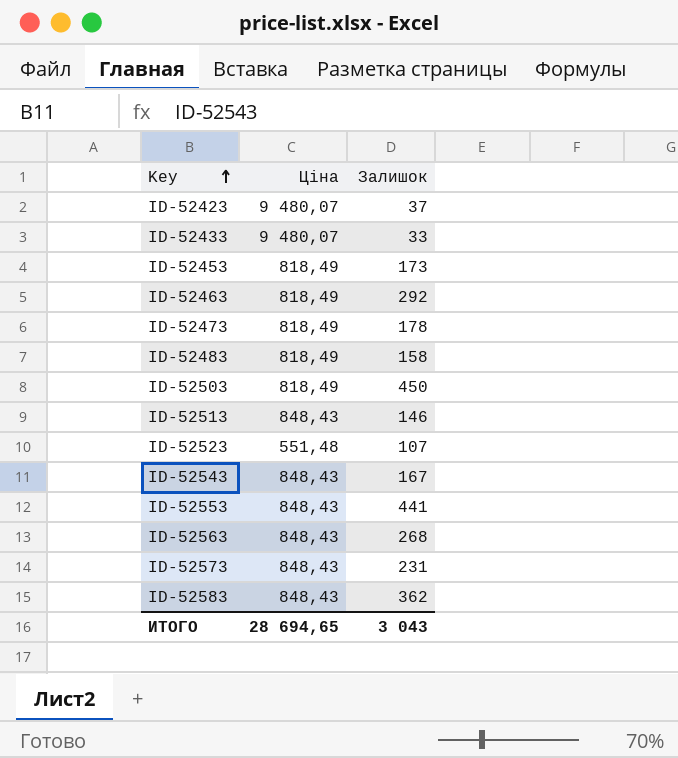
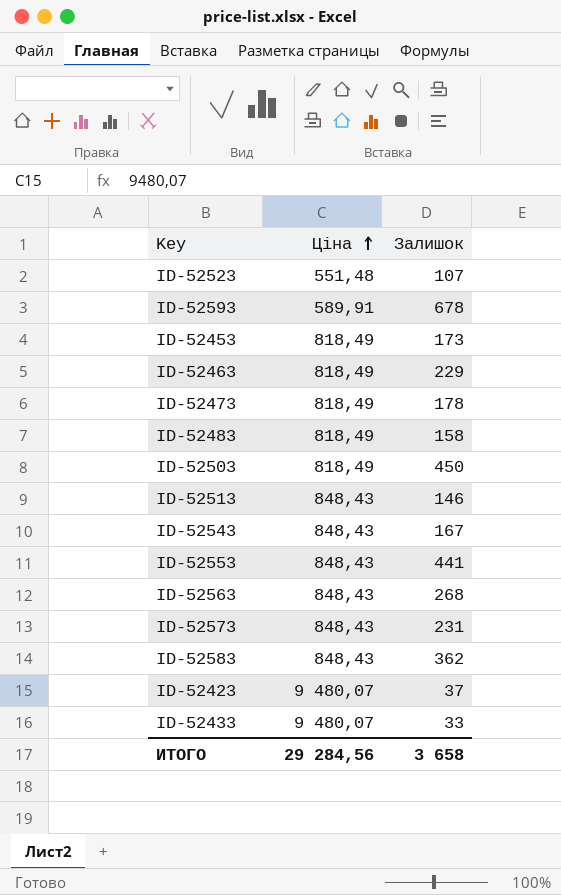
row order: Key ascending -> Ціна ascending
row ID-52593: none -> 589,91 | 678
ID-52463 | Залишок: 292 -> 229
ИТОГО | Ціна: 28 694,65 -> 29 284,56
ИТОГО | Залишок: 3 043 -> 3 658

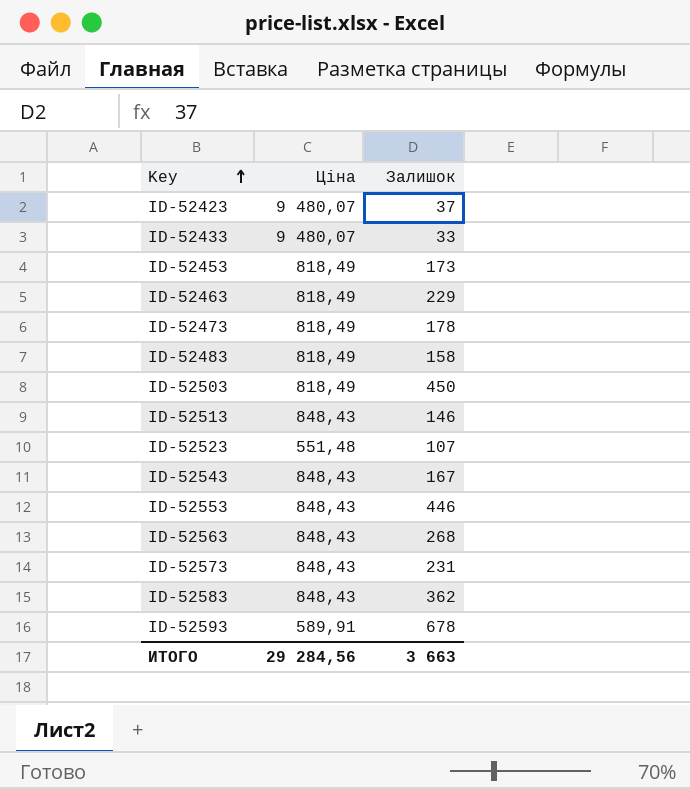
row order: Ціна ascending -> Key ascending
ID-52553 | Залишок: 441 -> 446
ИТОГО | Залишок: 3 658 -> 3 663

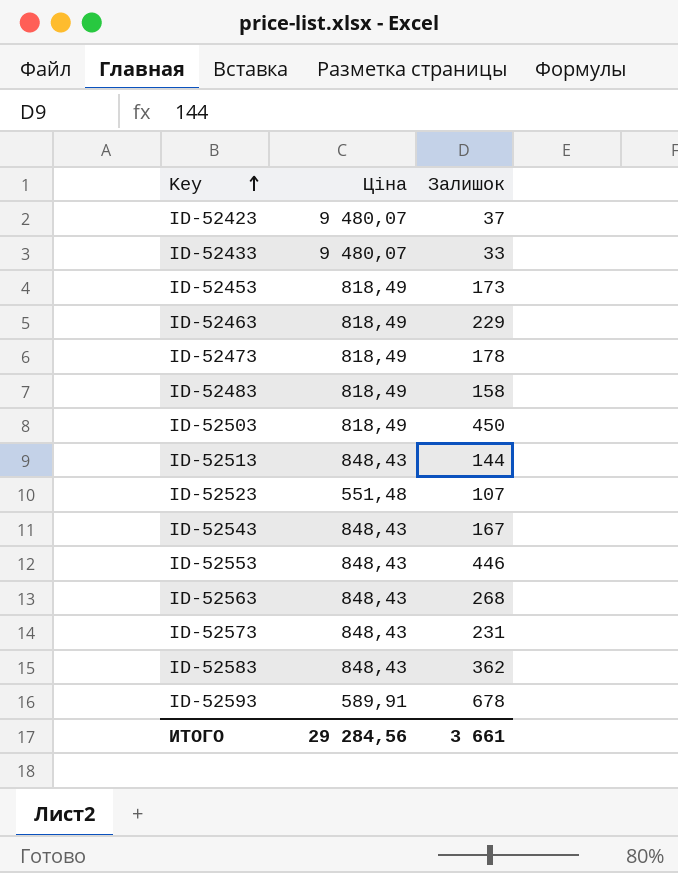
ID-52513 | Залишок: 146 -> 144
ИТОГО | Залишок: 3 663 -> 3 661

